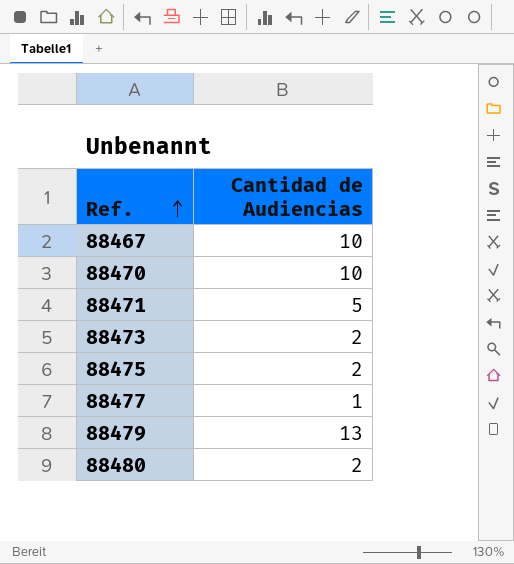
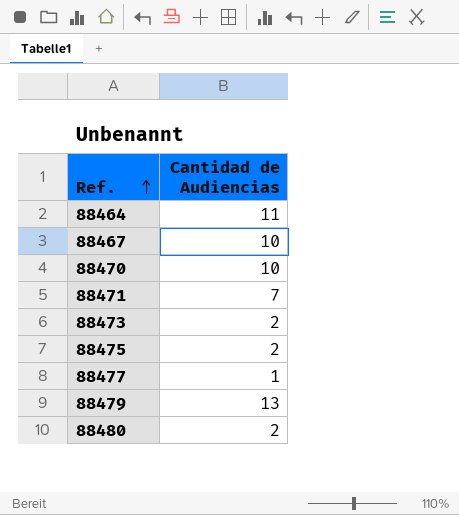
row 88464: none -> 11
88471 | Cantidad de Audiencias: 5 -> 7

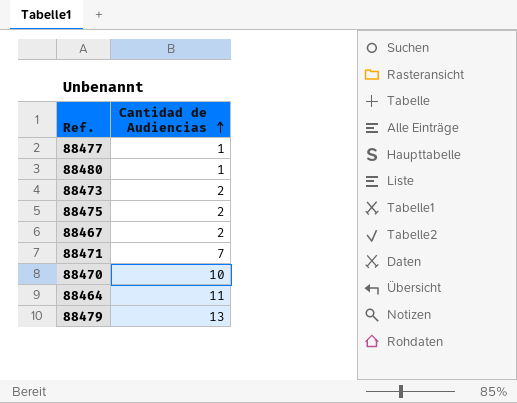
row order: Ref. ascending -> Cantidad de Audiencias ascending
88480 | Cantidad de Audiencias: 2 -> 1
88467 | Cantidad de Audiencias: 10 -> 2

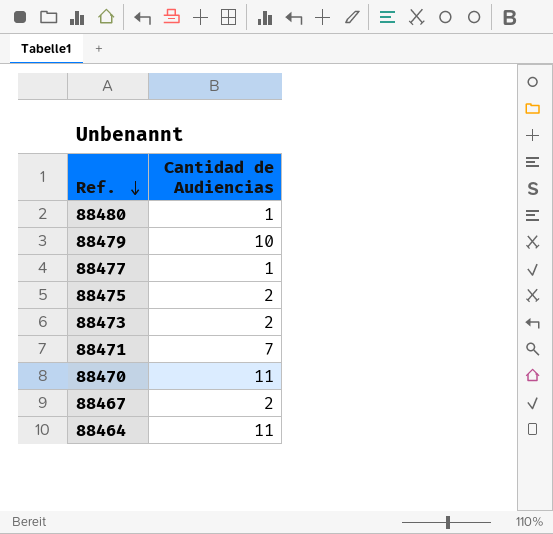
row order: Cantidad de Audiencias ascending -> Ref. descending
88479 | Cantidad de Audiencias: 13 -> 10
88470 | Cantidad de Audiencias: 10 -> 11

